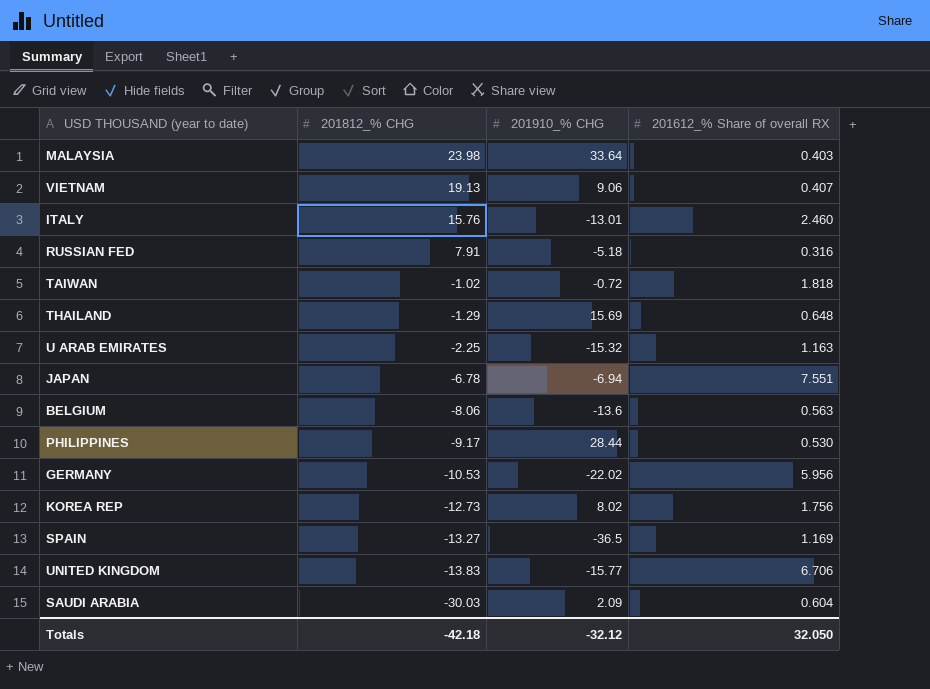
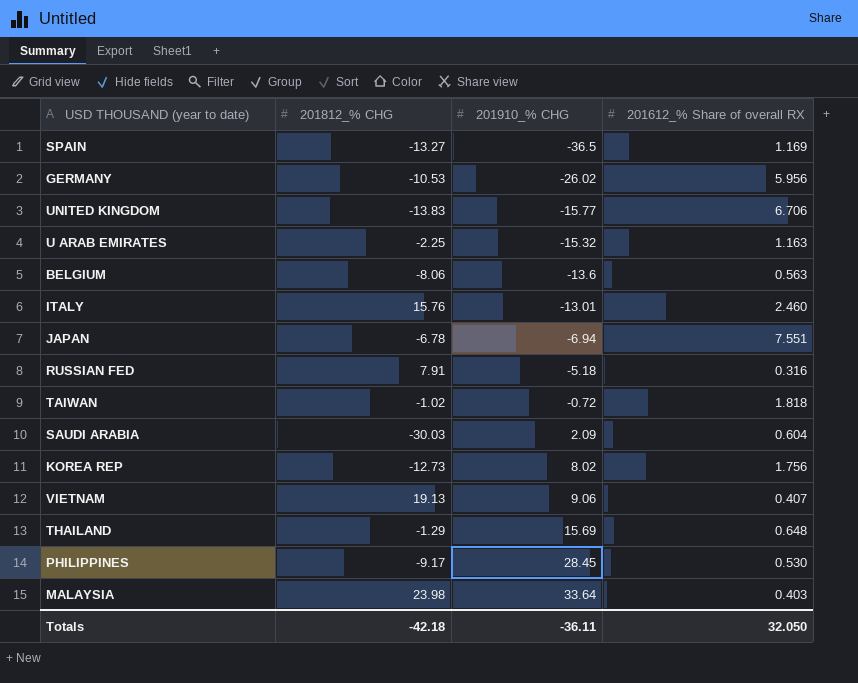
row order: 201812_% CHG descending -> 201910_% CHG ascending
GERMANY | 201910_% CHG: -22.02 -> -26.02
PHILIPPINES | 201910_% CHG: 28.44 -> 28.45
Totals | 201910_% CHG: -32.12 -> -36.11

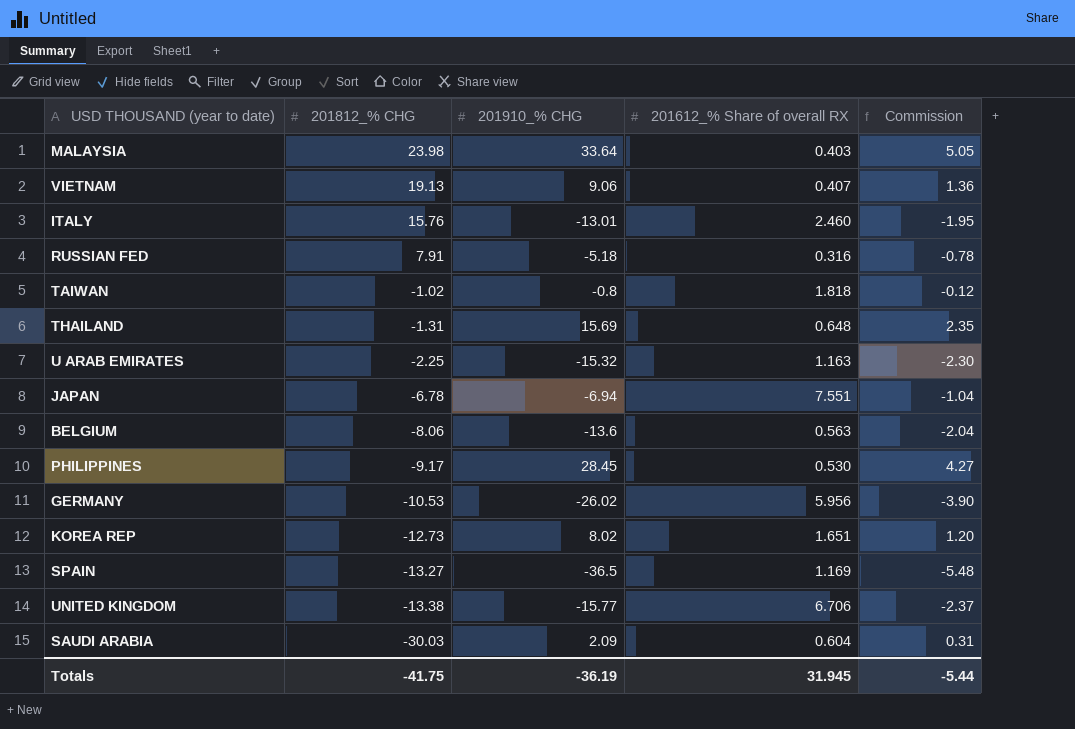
row order: 201910_% CHG ascending -> 201812_% CHG descending
column Commission | formula: none -> [201910_% CHG] * 0.15
TAIWAN | 201910_% CHG: -0.72 -> -0.8
THAILAND | 201812_% CHG: -1.29 -> -1.31
KOREA REP | 201612_% Share of overall RX: 1.756 -> 1.651
UNITED KINGDOM | 201812_% CHG: -13.83 -> -13.38
Totals | 201812_% CHG: -42.18 -> -41.75
Totals | 201910_% CHG: -36.11 -> -36.19
Totals | 201612_% Share of overall RX: 32.050 -> 31.945

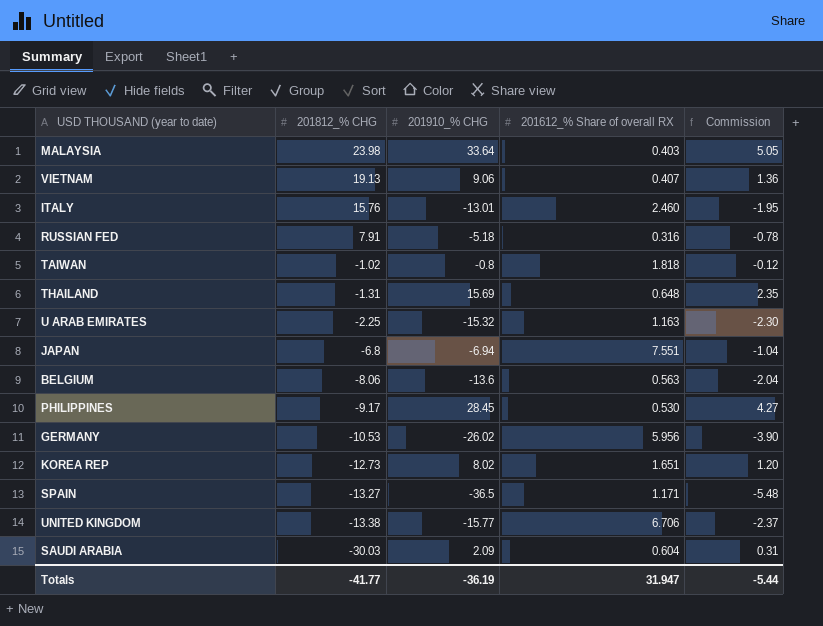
JAPAN | 201812_% CHG: -6.78 -> -6.8
SPAIN | 201612_% Share of overall RX: 1.169 -> 1.171
Totals | 201812_% CHG: -41.75 -> -41.77
Totals | 201612_% Share of overall RX: 31.945 -> 31.947

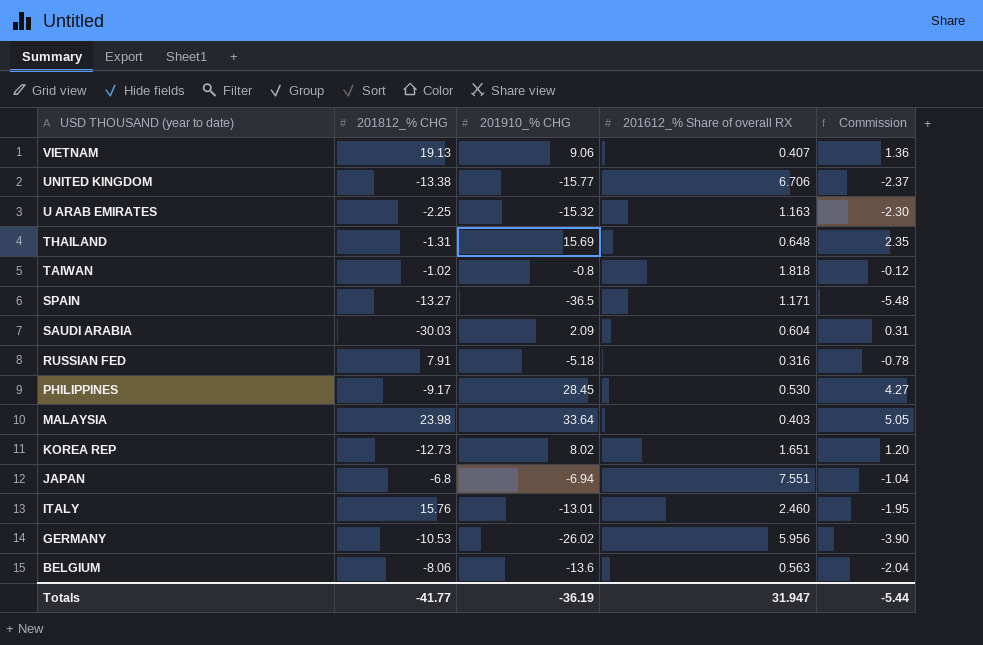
row order: 201812_% CHG descending -> USD THOUSAND (year to date) descending

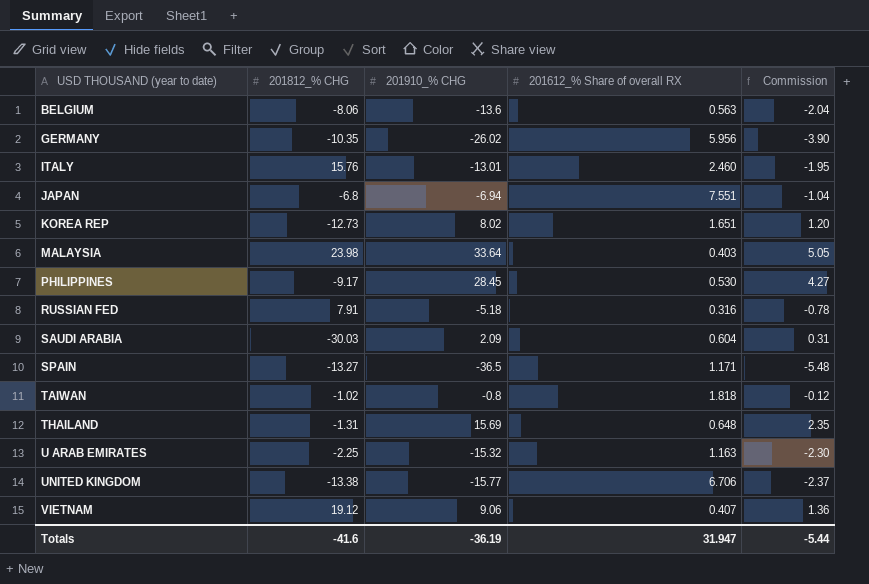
row order: USD THOUSAND (year to date) descending -> USD THOUSAND (year to date) ascending
GERMANY | 201812_% CHG: -10.53 -> -10.35
VIETNAM | 201812_% CHG: 19.13 -> 19.12
Totals | 201812_% CHG: -41.77 -> -41.6

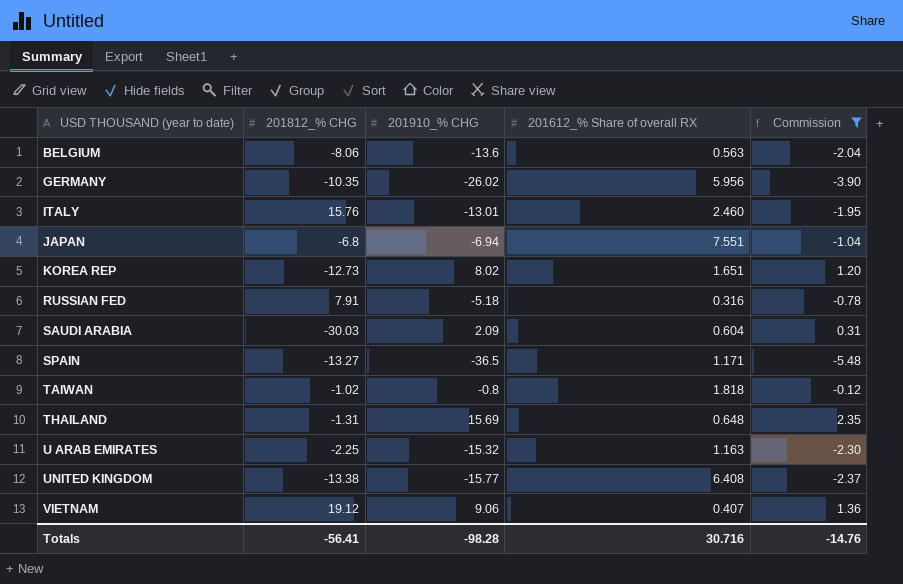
filter: none -> Commission <= 2.35
UNITED KINGDOM | 201612_% Share of overall RX: 6.706 -> 6.408
Totals | 201812_% CHG: -41.6 -> -56.41
Totals | 201910_% CHG: -36.19 -> -98.28
Totals | 201612_% Share of overall RX: 31.947 -> 30.716
Totals | Commission: -5.44 -> -14.76

